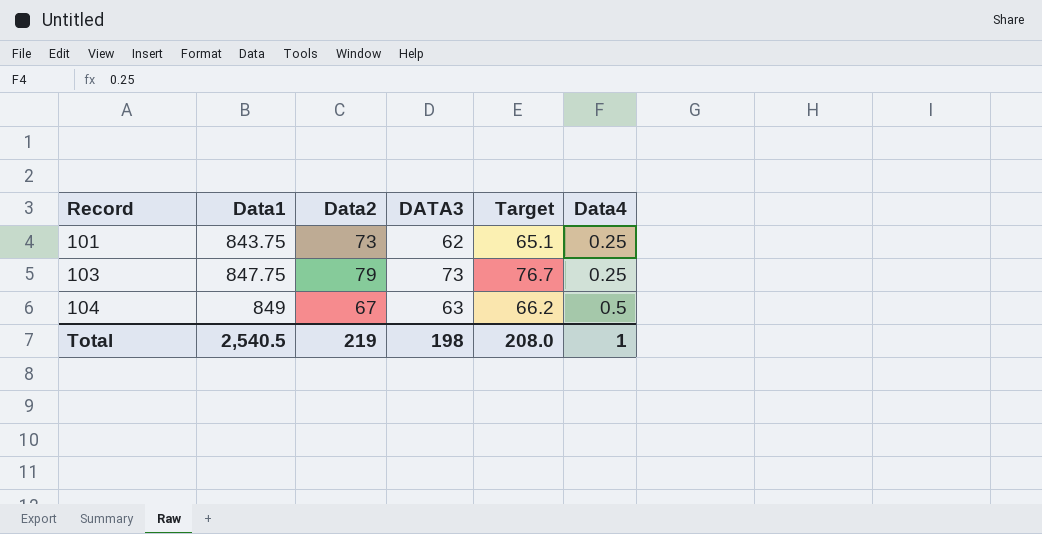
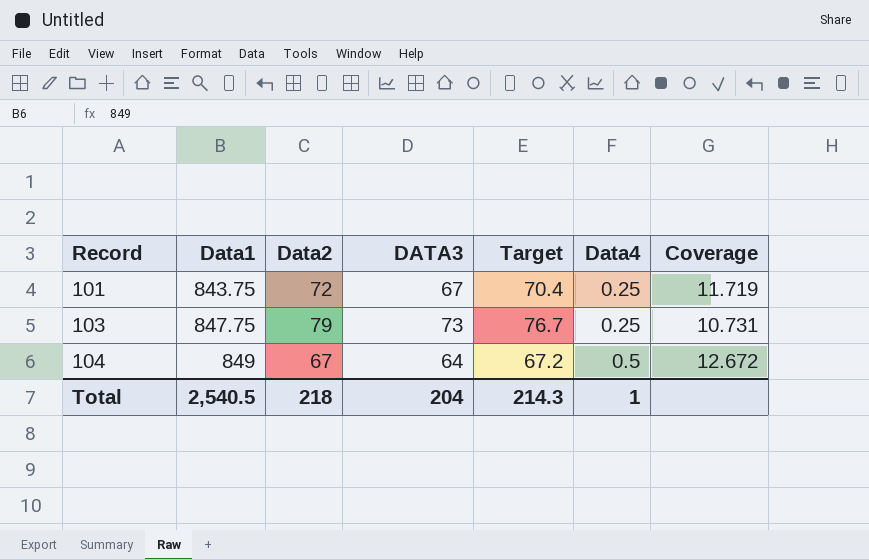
column Coverage | formula: none -> [Data1] / [Data2]
101 | Data2: 73 -> 72
101 | DATA3: 62 -> 67
101 | Target: 65.1 -> 70.4
104 | DATA3: 63 -> 64
104 | Target: 66.2 -> 67.2
Total | Data2: 219 -> 218
Total | DATA3: 198 -> 204
Total | Target: 208.0 -> 214.3

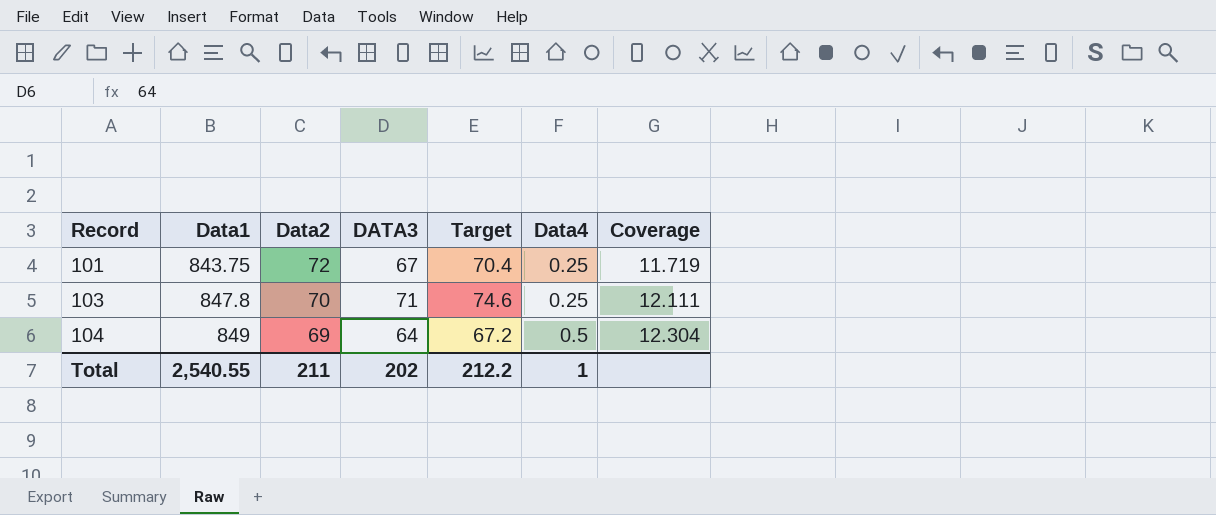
103 | Data1: 847.75 -> 847.8
103 | Data2: 79 -> 70
103 | DATA3: 73 -> 71
103 | Target: 76.7 -> 74.6
103 | Coverage: 10.731 -> 12.111
104 | Data2: 67 -> 69
104 | Coverage: 12.672 -> 12.304
Total | Data1: 2,540.5 -> 2,540.55
Total | Data2: 218 -> 211
Total | DATA3: 204 -> 202
Total | Target: 214.3 -> 212.2

